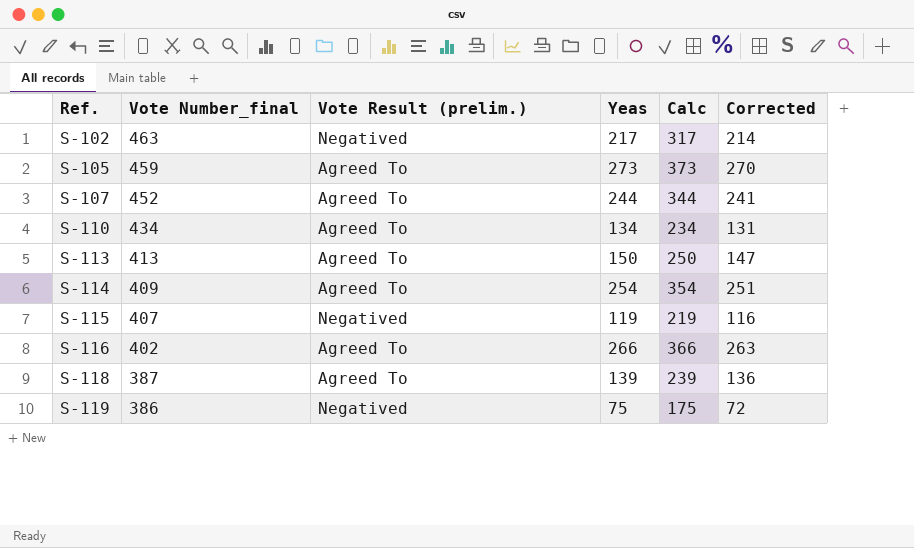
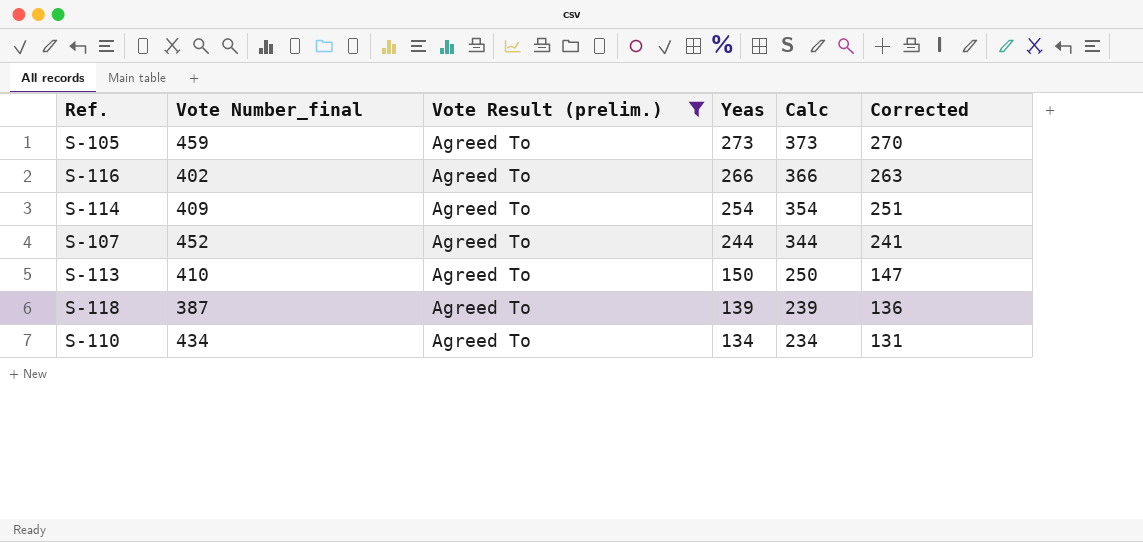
filter: none -> Vote Result (prelim.) = Agreed To
row order: Ref. ascending -> Yeas descending
S-113 | Vote Number_final: 413 -> 410

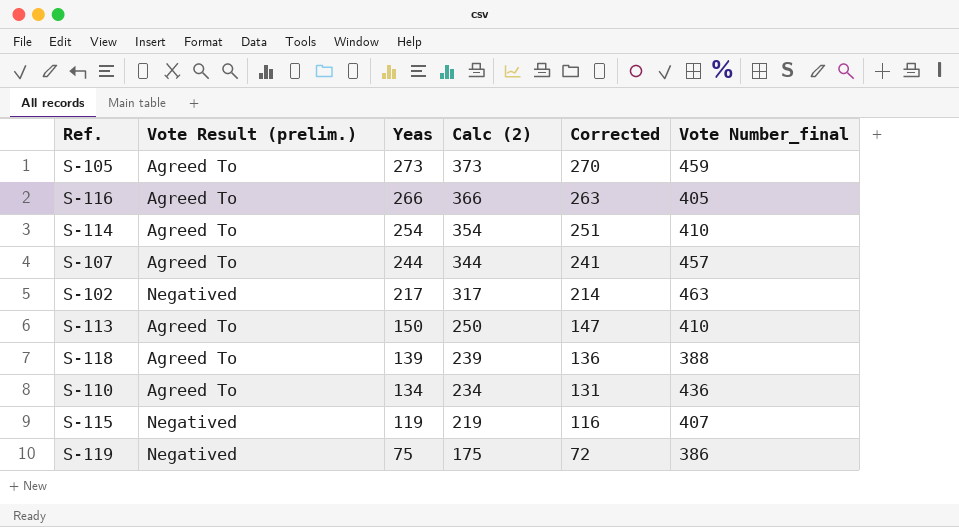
filter: Vote Result (prelim.) = Agreed To -> none
column name: Calc -> Calc (2)
column Vote Number_final | position: 2 -> 6
S-116 | Vote Number_final: 402 -> 405
S-114 | Vote Number_final: 409 -> 410
S-107 | Vote Number_final: 452 -> 457
S-118 | Vote Number_final: 387 -> 388
S-110 | Vote Number_final: 434 -> 436

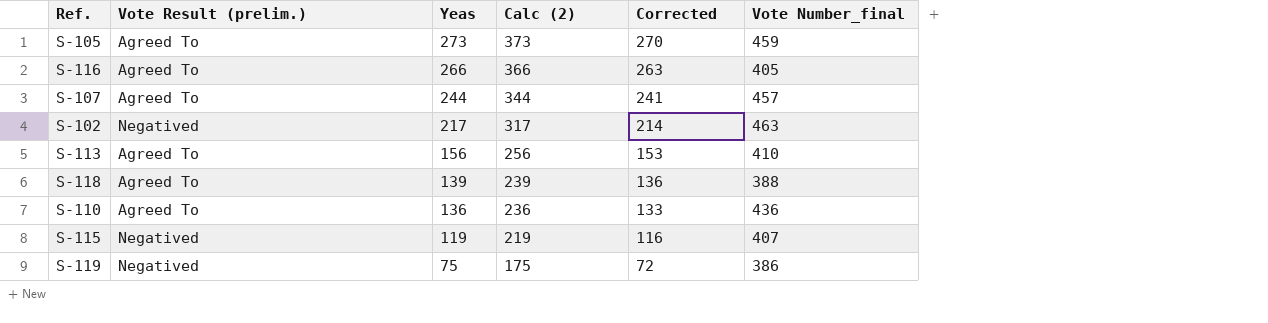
row S-114: Agreed To | 254 | 354 | 251 | 410 -> none
S-113 | Yeas: 150 -> 156
S-113 | Calc (2): 250 -> 256
S-113 | Corrected: 147 -> 153
S-110 | Yeas: 134 -> 136
S-110 | Calc (2): 234 -> 236
S-110 | Corrected: 131 -> 133

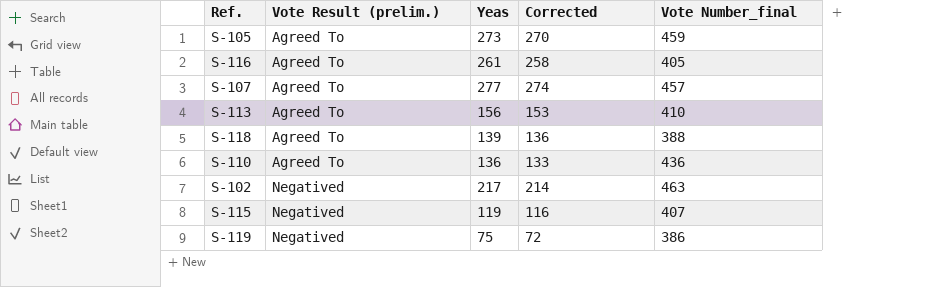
row order: Yeas descending -> Vote Result (prelim.) ascending
column Calc (2) | formula: [Yeas] + 100 -> none
S-116 | Yeas: 266 -> 261
S-116 | Corrected: 263 -> 258
S-107 | Yeas: 244 -> 277
S-107 | Corrected: 241 -> 274

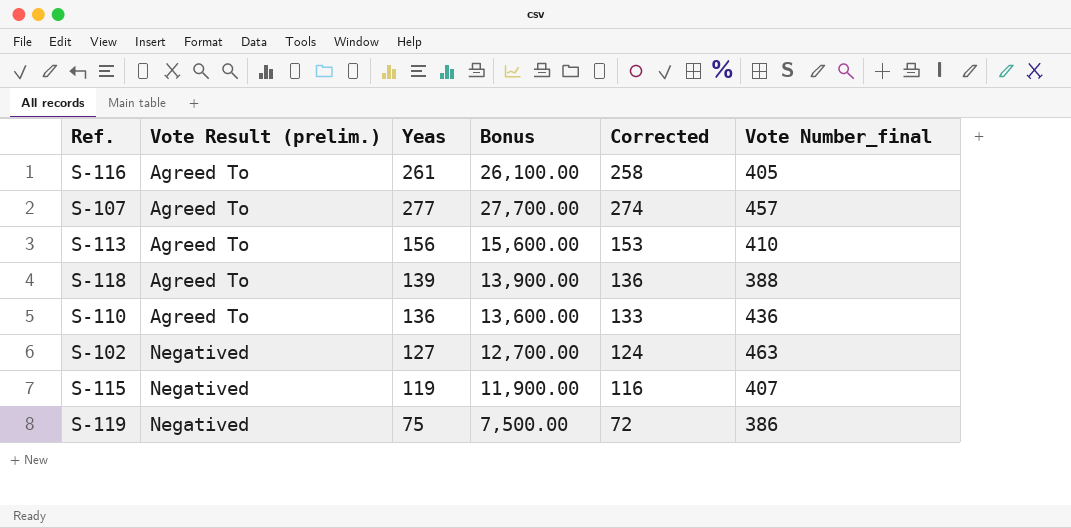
column Bonus | formula: none -> [Yeas] * 100
row S-105: Agreed To | 273 | 270 | 459 -> none
S-102 | Yeas: 217 -> 127
S-102 | Corrected: 214 -> 124

